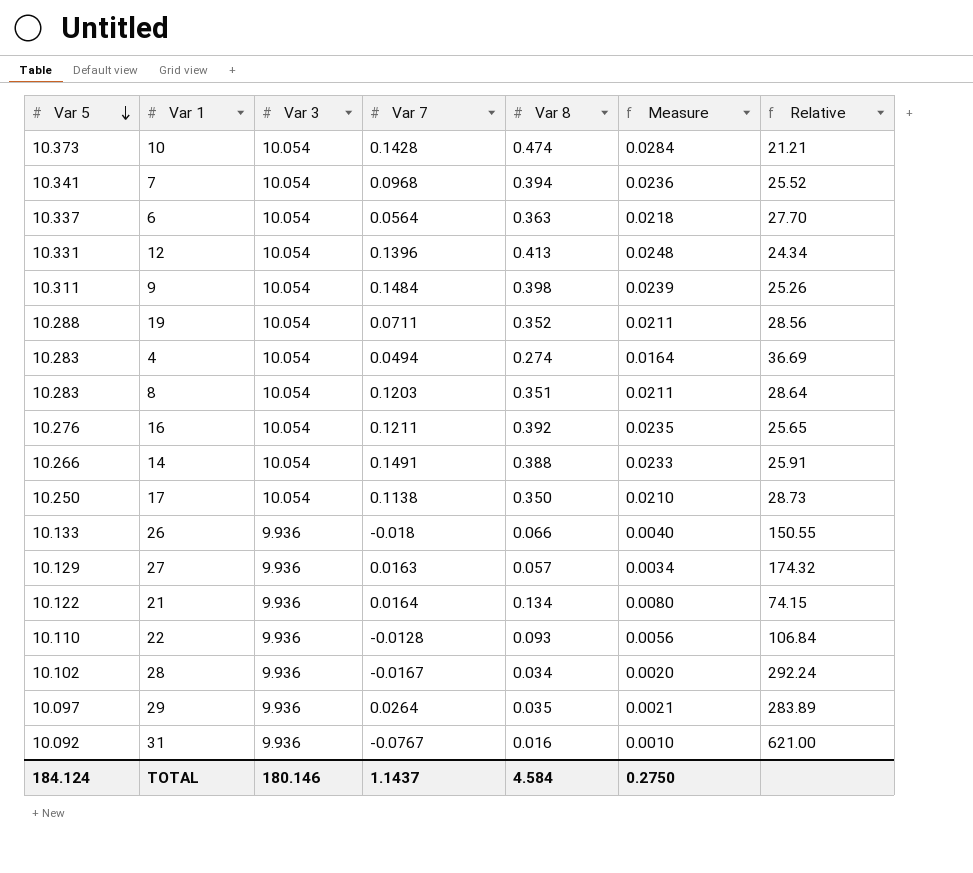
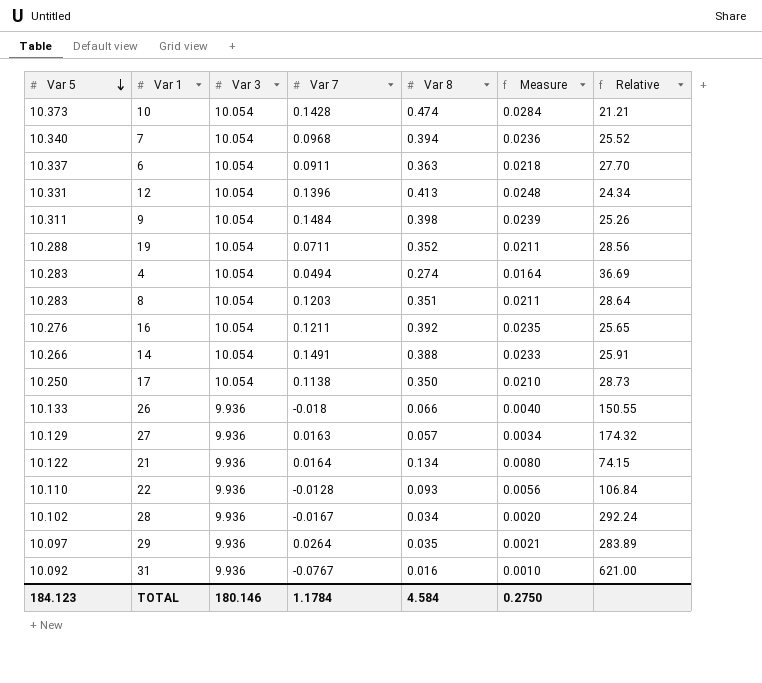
7 | Var 5: 10.341 -> 10.340
6 | Var 7: 0.0564 -> 0.0911
TOTAL | Var 5: 184.124 -> 184.123
TOTAL | Var 7: 1.1437 -> 1.1784

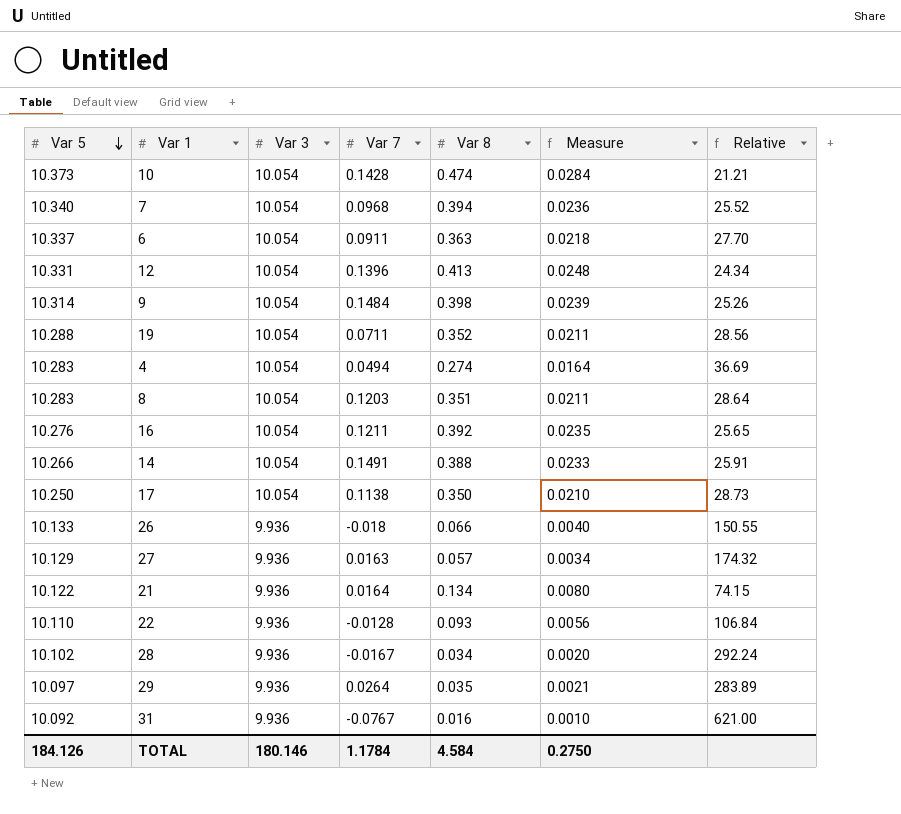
9 | Var 5: 10.311 -> 10.314
TOTAL | Var 5: 184.123 -> 184.126

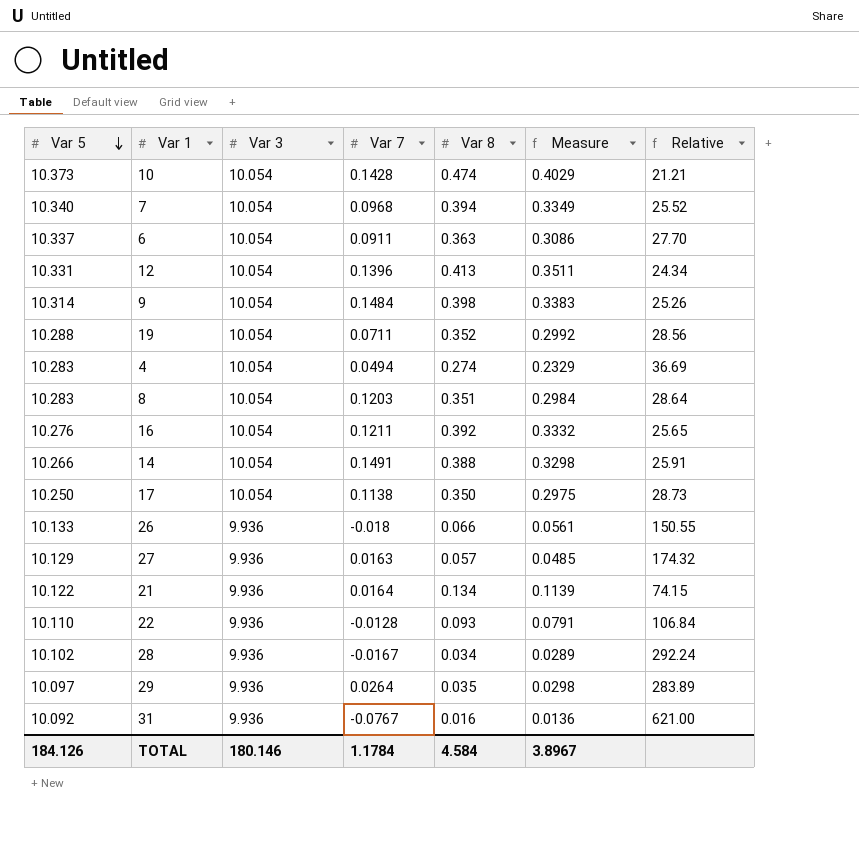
column Measure | formula: [Var 8] * 0.06 -> [Var 8] * 0.85
TOTAL | Measure: 0.2750 -> 3.8967

